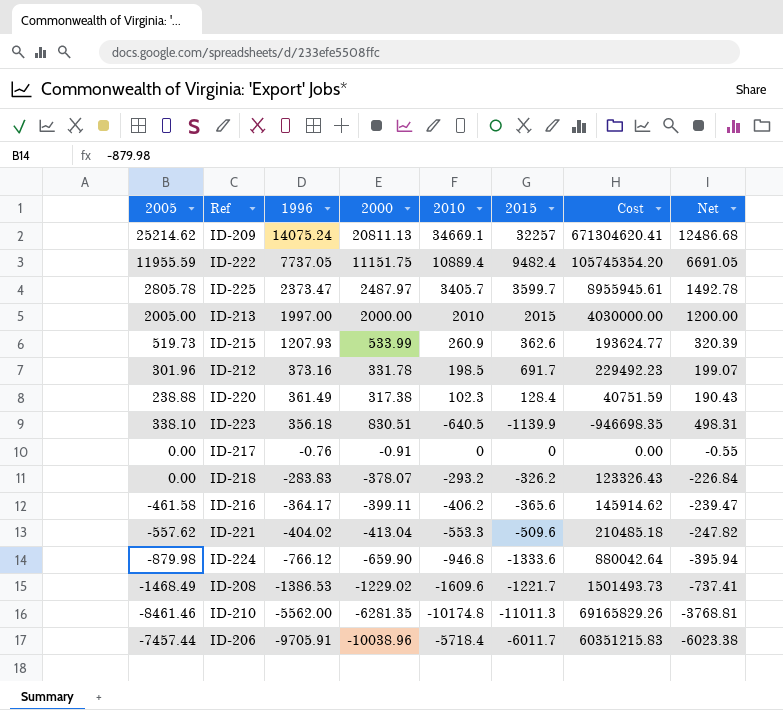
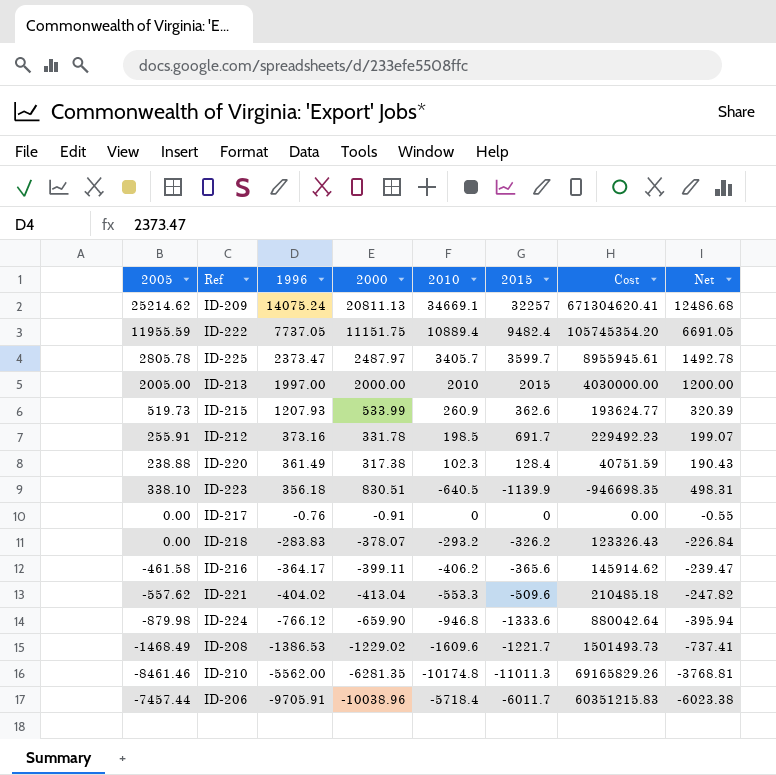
ID-212 | 2005: 301.96 -> 255.91

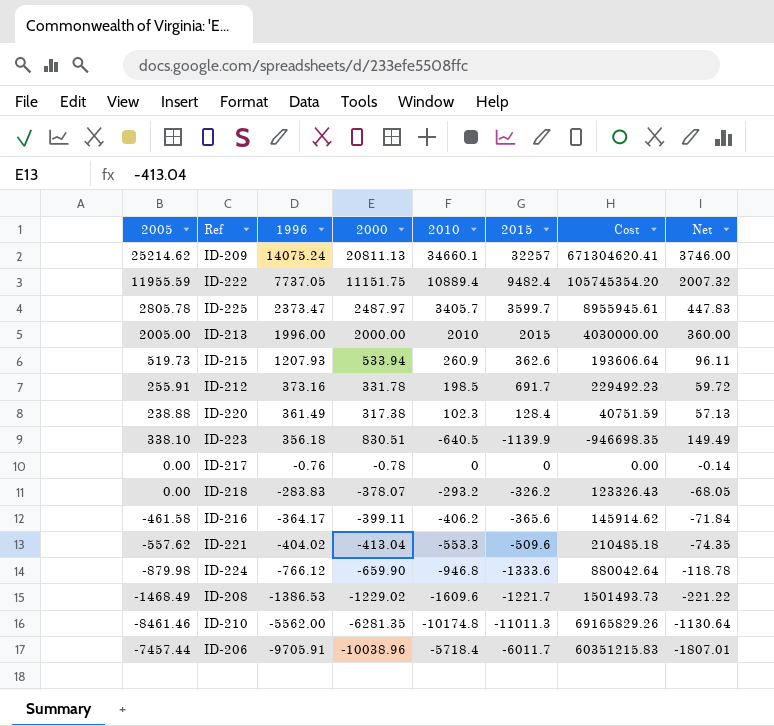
column Net | formula: [2000] * 0.6 -> [2000] * 0.18
ID-209 | 2010: 34669.1 -> 34660.1
ID-213 | 1996: 1997.00 -> 1996.00
ID-215 | 2000: 533.99 -> 533.94
ID-215 | Cost: 193624.77 -> 193606.64
ID-217 | 2000: -0.91 -> -0.78

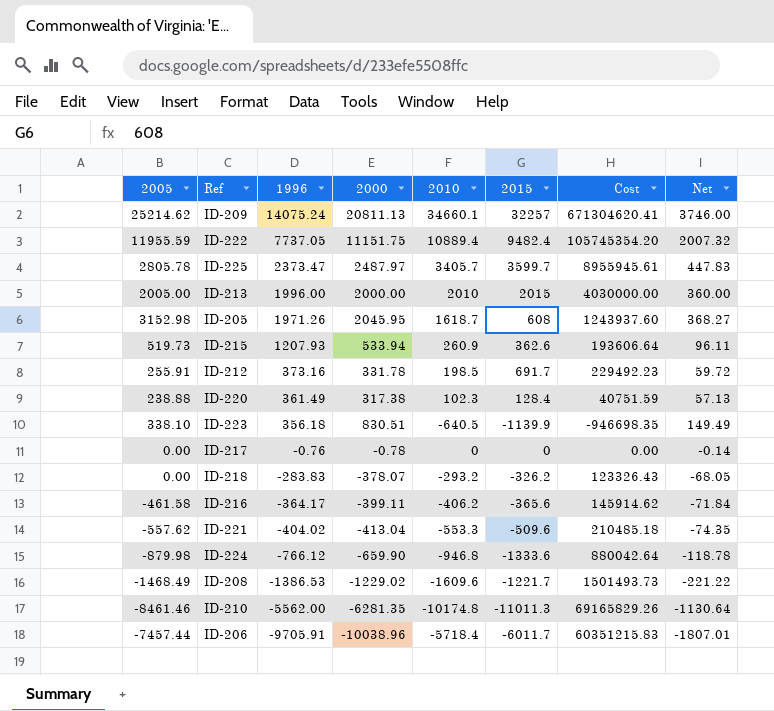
row ID-205: none -> 3152.98 | 1971.26 | 2045.95 | 1618.7 | 608 | 1243937.60 | 368.27

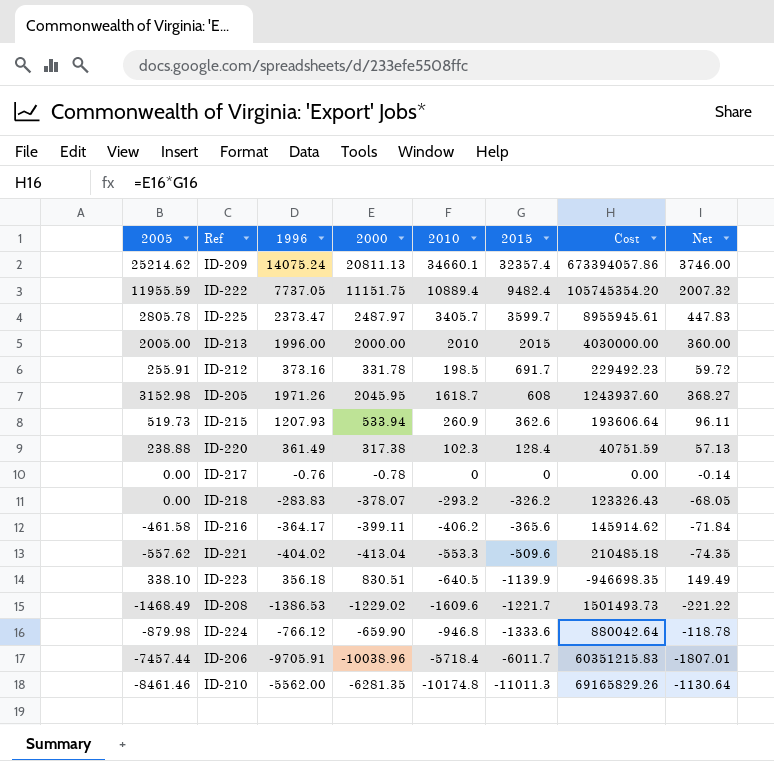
row order: 1996 descending -> 2015 descending
ID-209 | 2015: 32257 -> 32357.4
ID-209 | Cost: 671304620.41 -> 673394057.86

